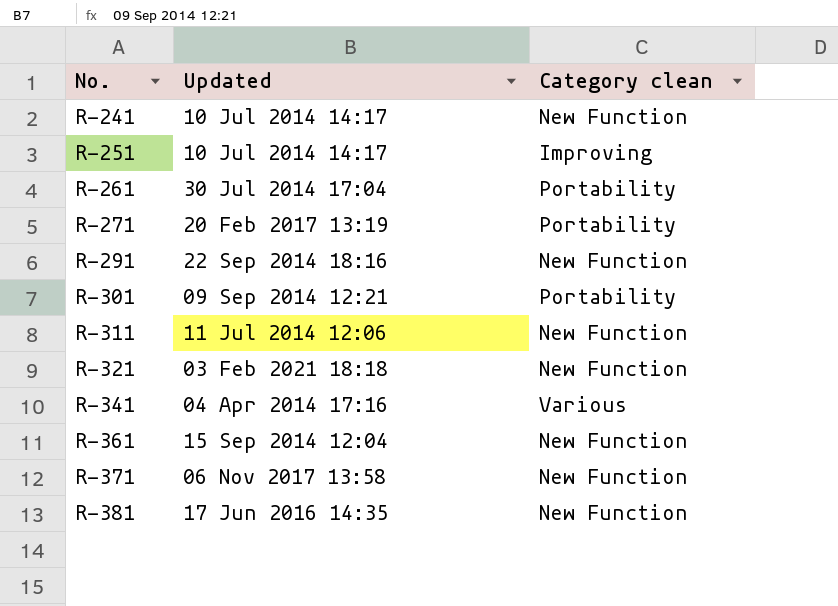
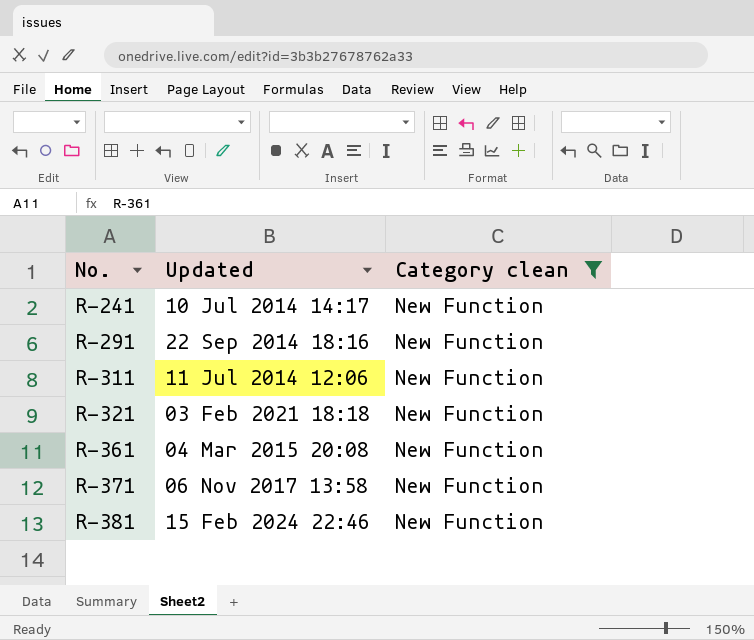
filter: none -> Category clean = New Function
R-361 | Updated: 15 Sep 2014 12:04 -> 04 Mar 2015 20:08
R-381 | Updated: 17 Jun 2016 14:35 -> 15 Feb 2024 22:46

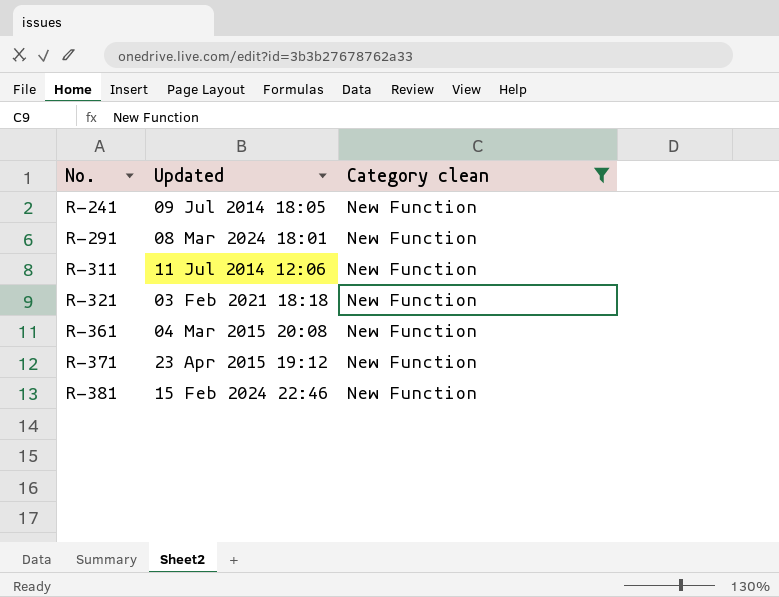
R-241 | Updated: 10 Jul 2014 14:17 -> 09 Jul 2014 18:05
R-291 | Updated: 22 Sep 2014 18:16 -> 08 Mar 2024 18:01
R-371 | Updated: 06 Nov 2017 13:58 -> 23 Apr 2015 19:12

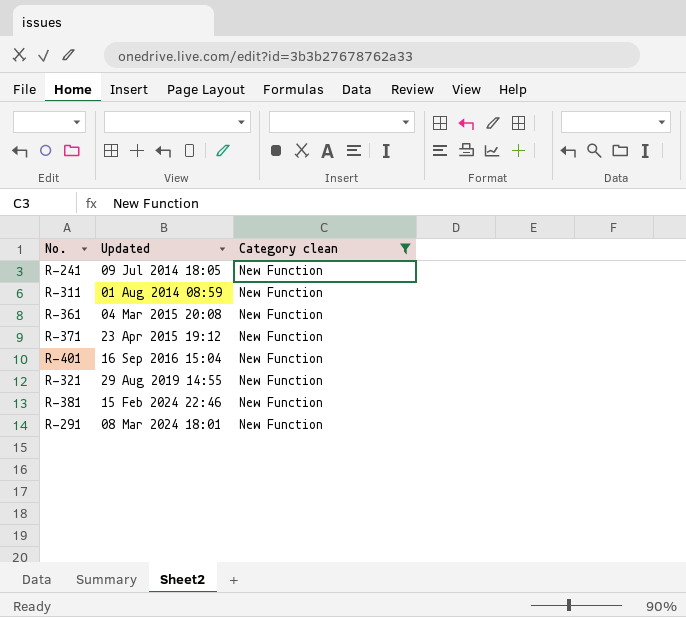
row order: No. ascending -> Updated ascending
R-311 | Updated: 11 Jul 2014 12:06 -> 01 Aug 2014 08:59
row R-401: none -> 16 Sep 2016 15:04 | New Function
R-321 | Updated: 03 Feb 2021 18:18 -> 29 Aug 2019 14:55

